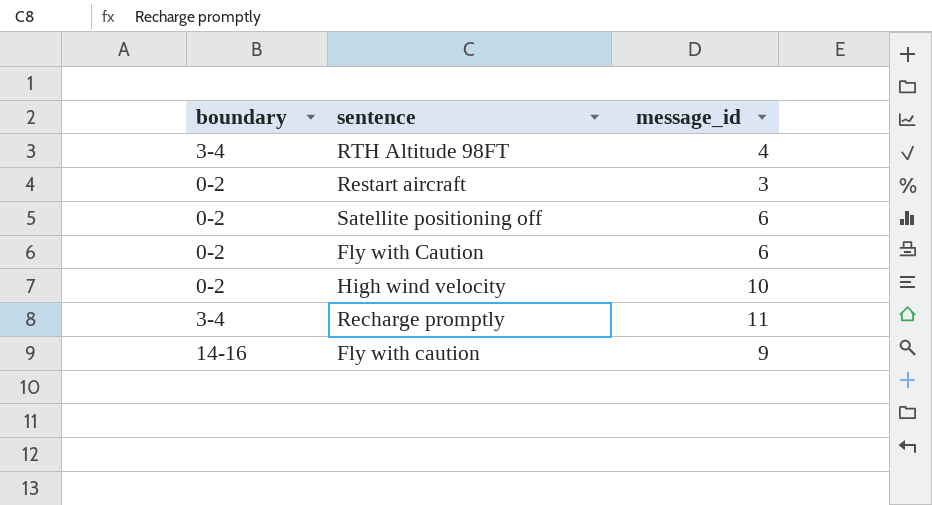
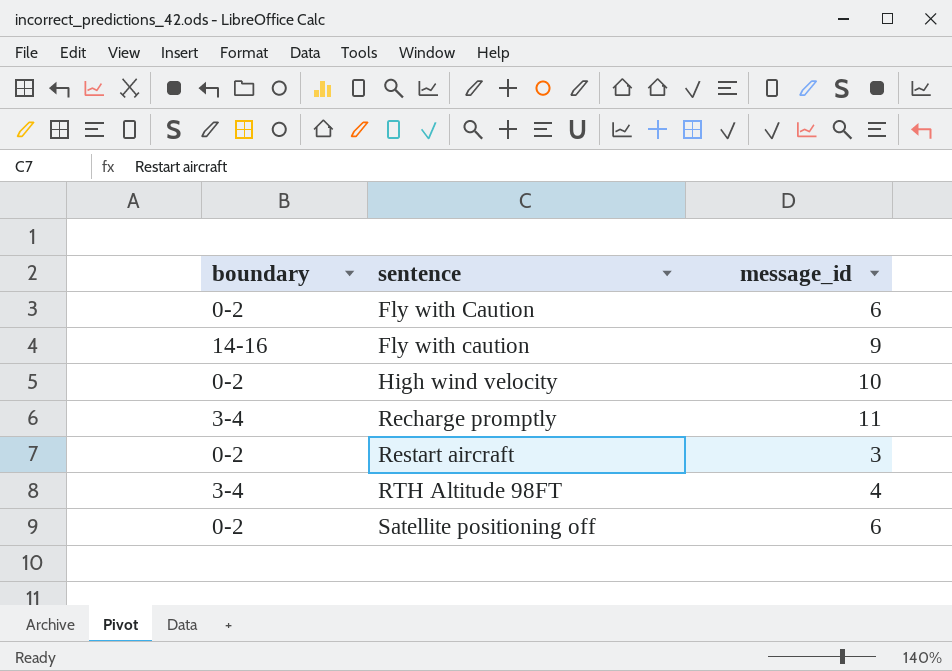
row order: none -> sentence ascending

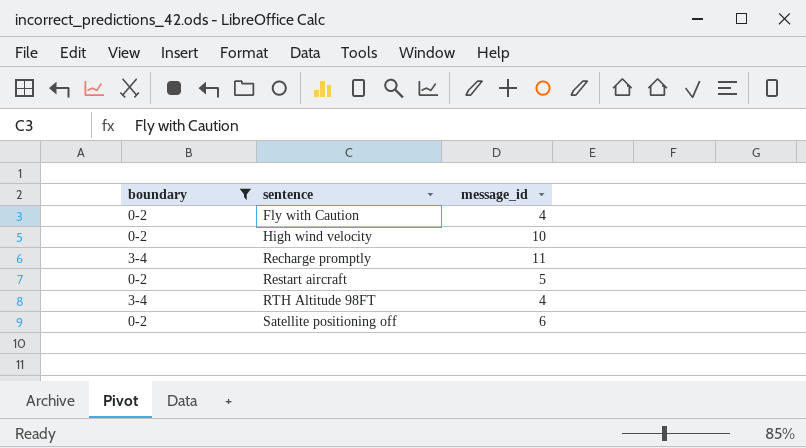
filter: none -> boundary != 14-16
Fly with Caution | message_id: 6 -> 4
Restart aircraft | message_id: 3 -> 5

